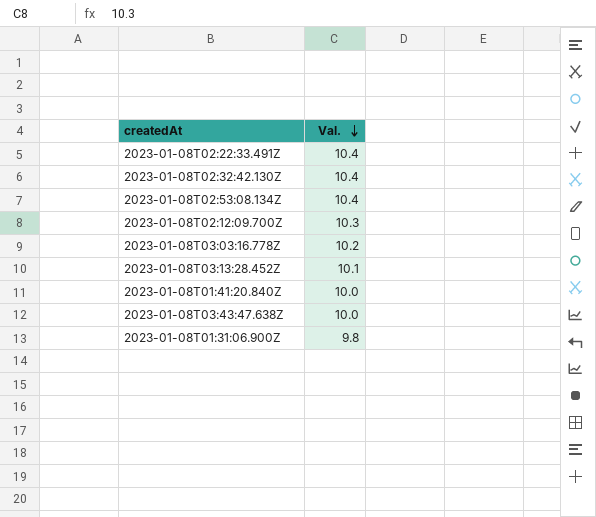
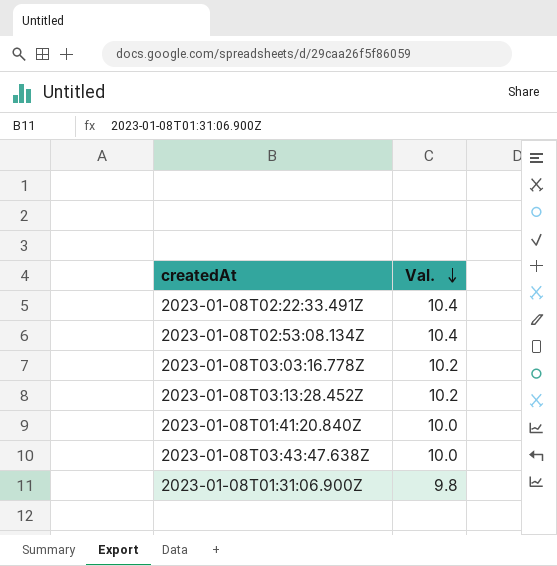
row 2023-01-08T02:32:42.130Z: 10.4 -> none
row 2023-01-08T02:12:09.700Z: 10.3 -> none
2023-01-08T03:13:28.452Z | Val.: 10.1 -> 10.2

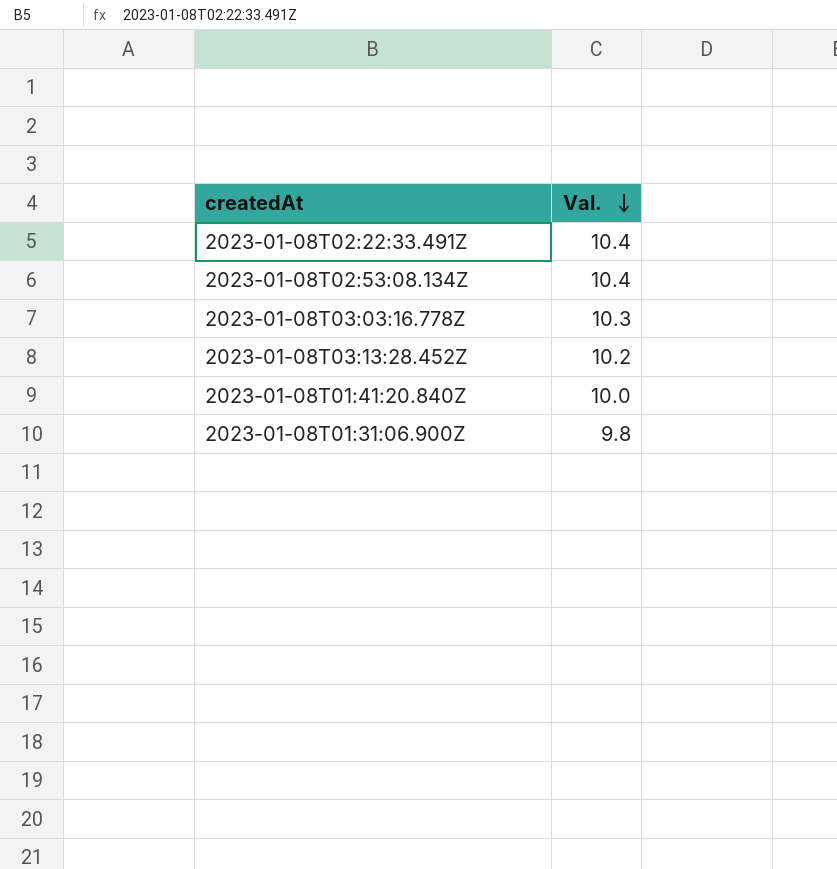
row 2023-01-08T03:43:47.638Z: 10.0 -> none
2023-01-08T03:03:16.778Z | Val.: 10.2 -> 10.3

